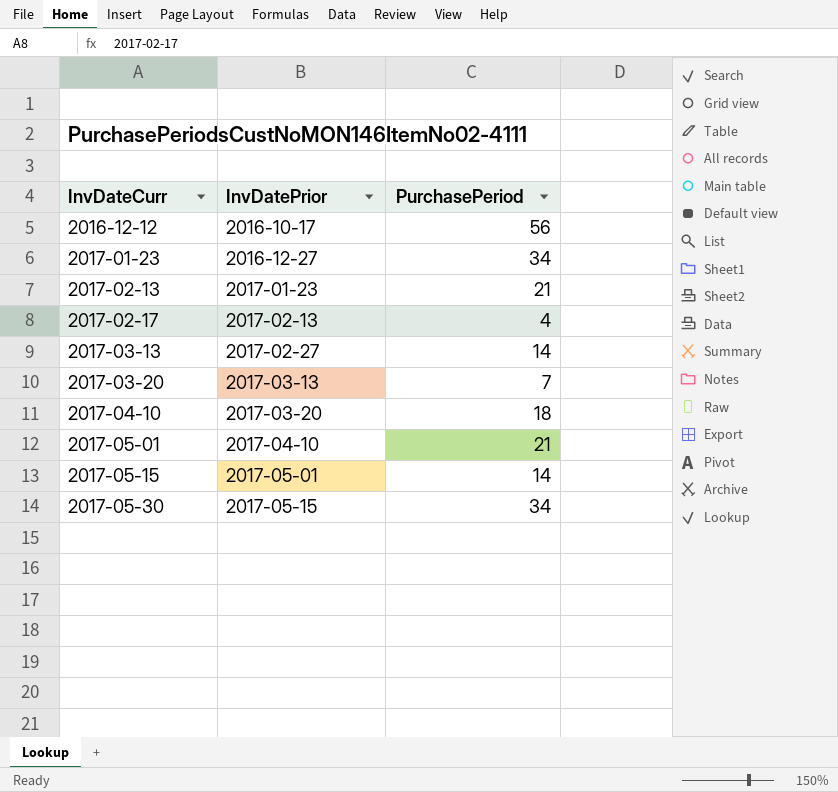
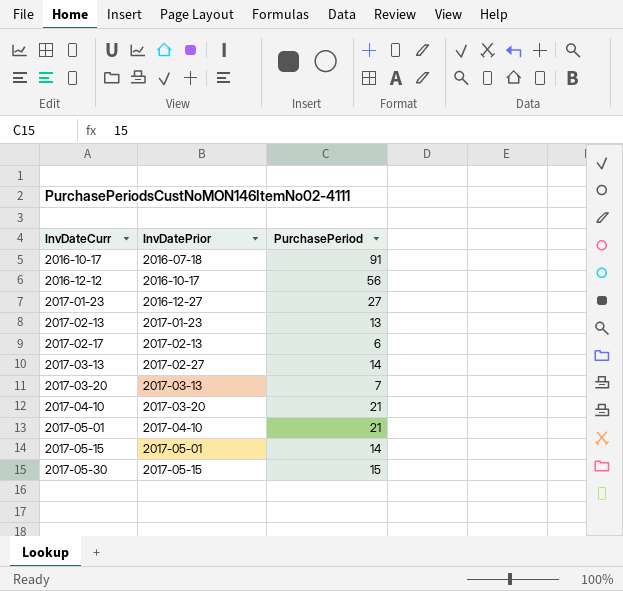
row 2016-10-17: none -> 2016-07-18 | 91
2017-01-23 | PurchasePeriod: 34 -> 27
2017-02-13 | PurchasePeriod: 21 -> 13
2017-02-17 | PurchasePeriod: 4 -> 6
2017-04-10 | PurchasePeriod: 18 -> 21
2017-05-30 | PurchasePeriod: 34 -> 15

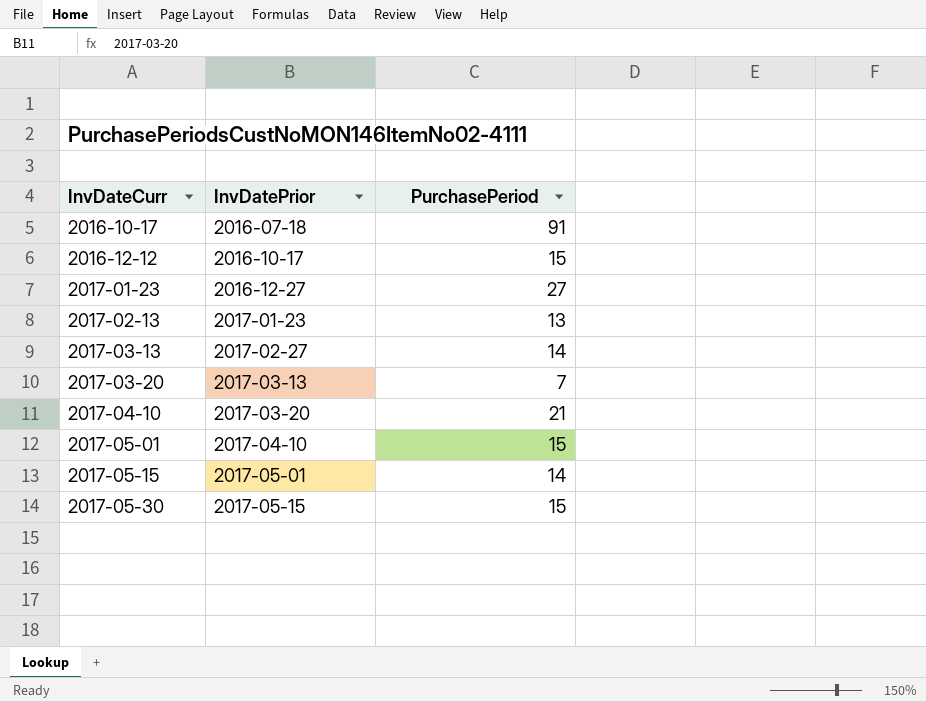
row 2017-02-17: 2017-02-13 | 6 -> none
2016-12-12 | PurchasePeriod: 56 -> 15
2017-05-01 | PurchasePeriod: 21 -> 15

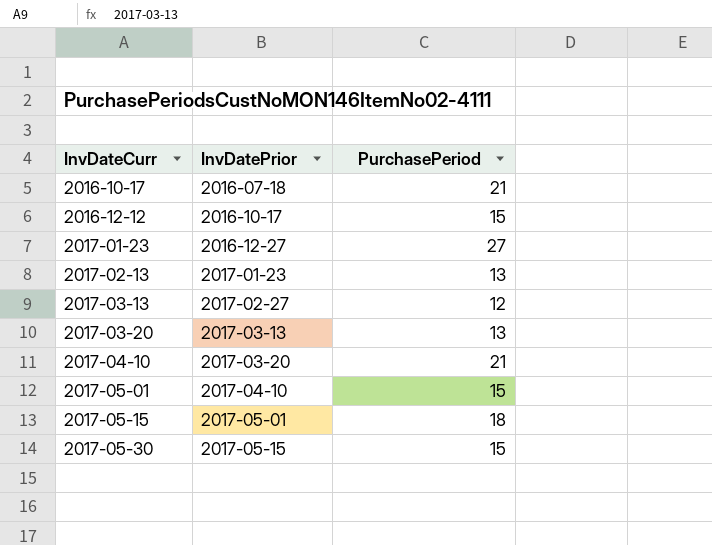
2016-10-17 | PurchasePeriod: 91 -> 21
2017-03-13 | PurchasePeriod: 14 -> 12
2017-03-20 | PurchasePeriod: 7 -> 13
2017-05-15 | PurchasePeriod: 14 -> 18

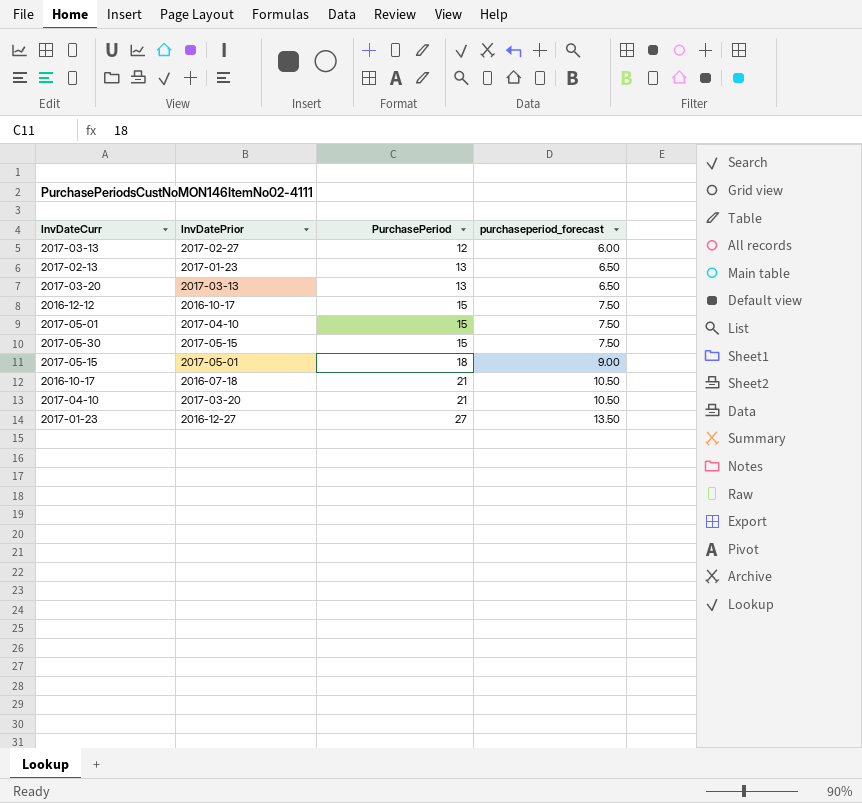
row order: InvDateCurr ascending -> PurchasePeriod ascending
column purchaseperiod_forecast | formula: none -> [PurchasePeriod] * 0.5

